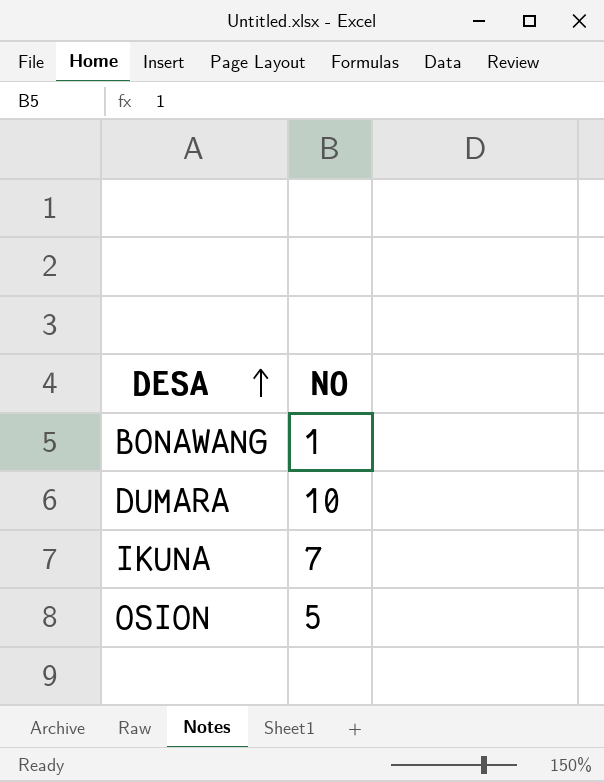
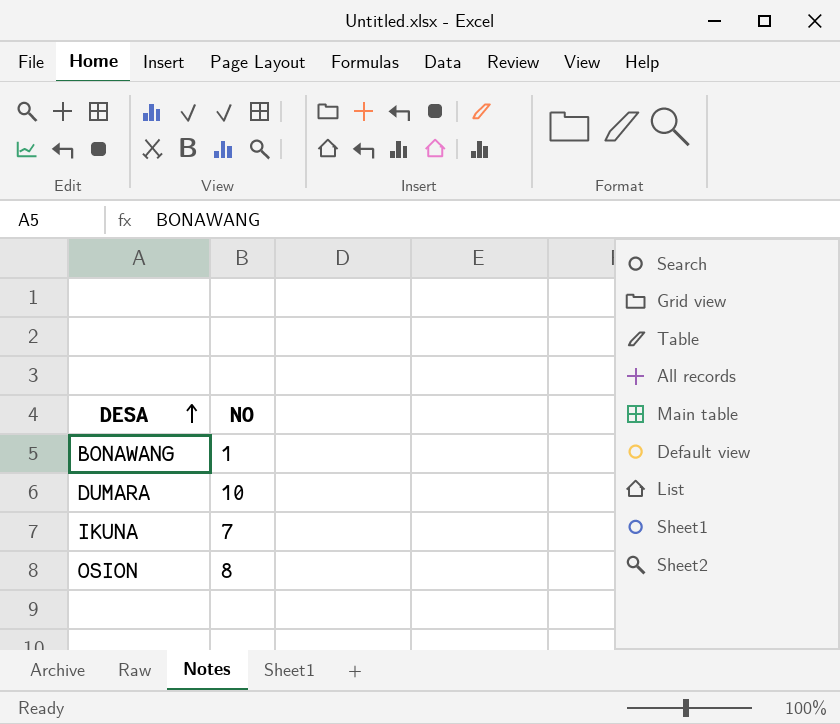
OSION | NO: 5 -> 8

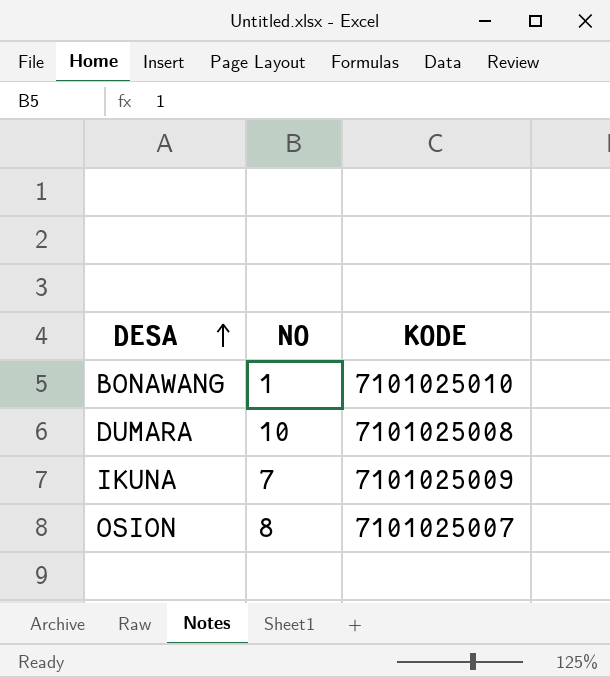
column KODE | position: none -> 3

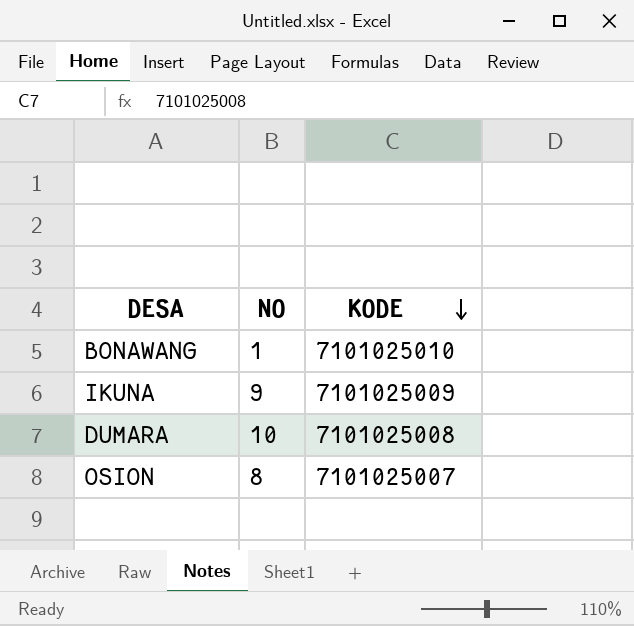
row order: DESA ascending -> KODE descending
IKUNA | NO: 7 -> 9

